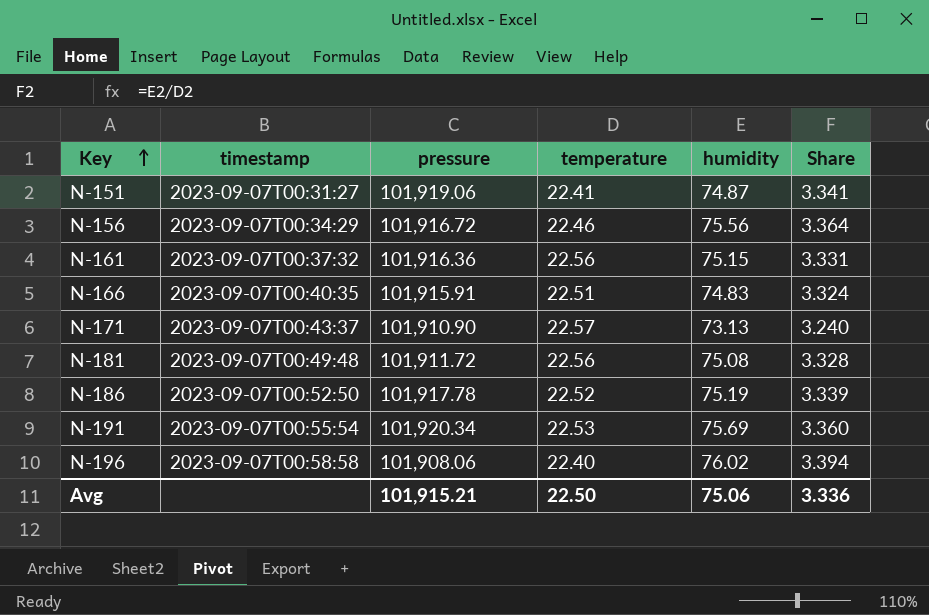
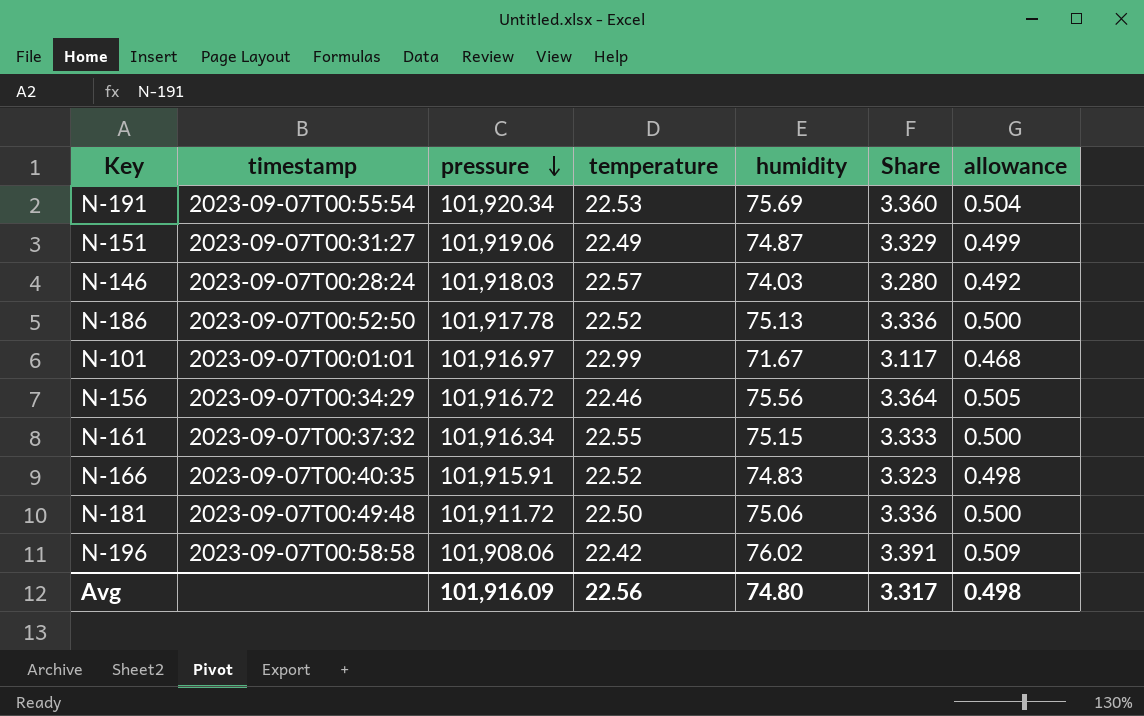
row order: Key ascending -> pressure descending
column allowance | formula: none -> [Share] * 0.15
row N-171: 2023-09-07T00:43:37 | 101,910.90 | 22.57 | 73.13 | 3.240 -> none
N-151 | temperature: 22.41 -> 22.49
N-151 | Share: 3.341 -> 3.329
row N-146: none -> 2023-09-07T00:28:24 | 101,918.03 | 22.57 | 74.03 | 3.280 | 0.492
N-186 | humidity: 75.19 -> 75.13
N-186 | Share: 3.339 -> 3.336
row N-101: none -> 2023-09-07T00:01:01 | 101,916.97 | 22.99 | 71.67 | 3.117 | 0.468
N-161 | pressure: 101,916.36 -> 101,916.34
N-161 | temperature: 22.56 -> 22.55
N-161 | Share: 3.331 -> 3.333
N-166 | temperature: 22.51 -> 22.52
N-166 | Share: 3.324 -> 3.323
N-181 | temperature: 22.56 -> 22.50
N-181 | humidity: 75.08 -> 75.06
N-181 | Share: 3.328 -> 3.336
N-196 | temperature: 22.40 -> 22.42
N-196 | Share: 3.394 -> 3.391
Avg | pressure: 101,915.21 -> 101,916.09
Avg | temperature: 22.50 -> 22.56
Avg | humidity: 75.06 -> 74.80
Avg | Share: 3.336 -> 3.317

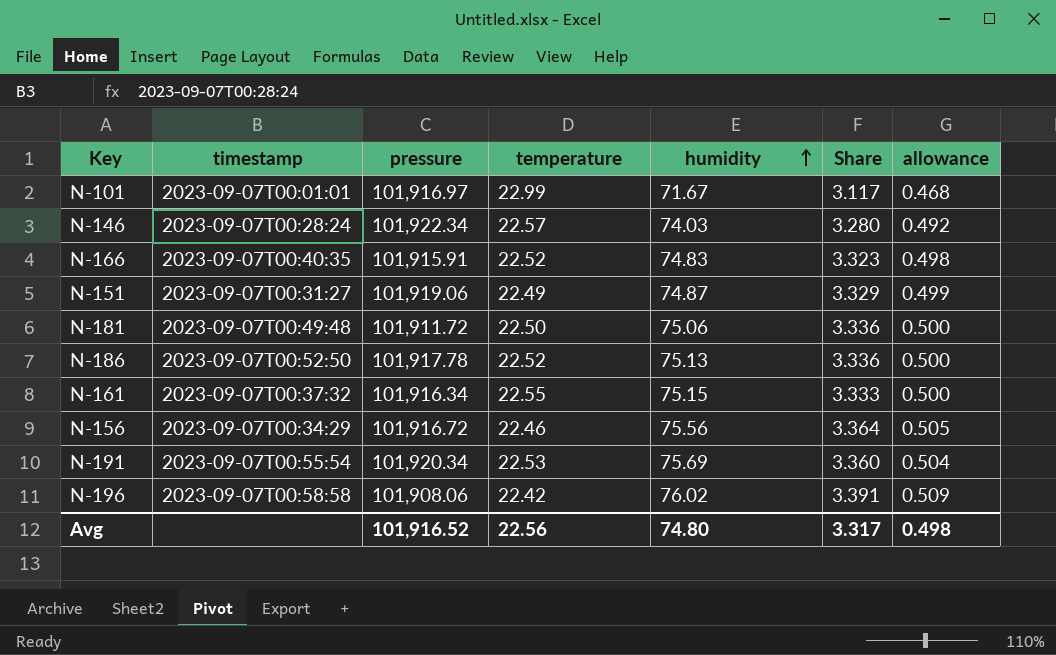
row order: pressure descending -> humidity ascending
N-146 | pressure: 101,918.03 -> 101,922.34
Avg | pressure: 101,916.09 -> 101,916.52

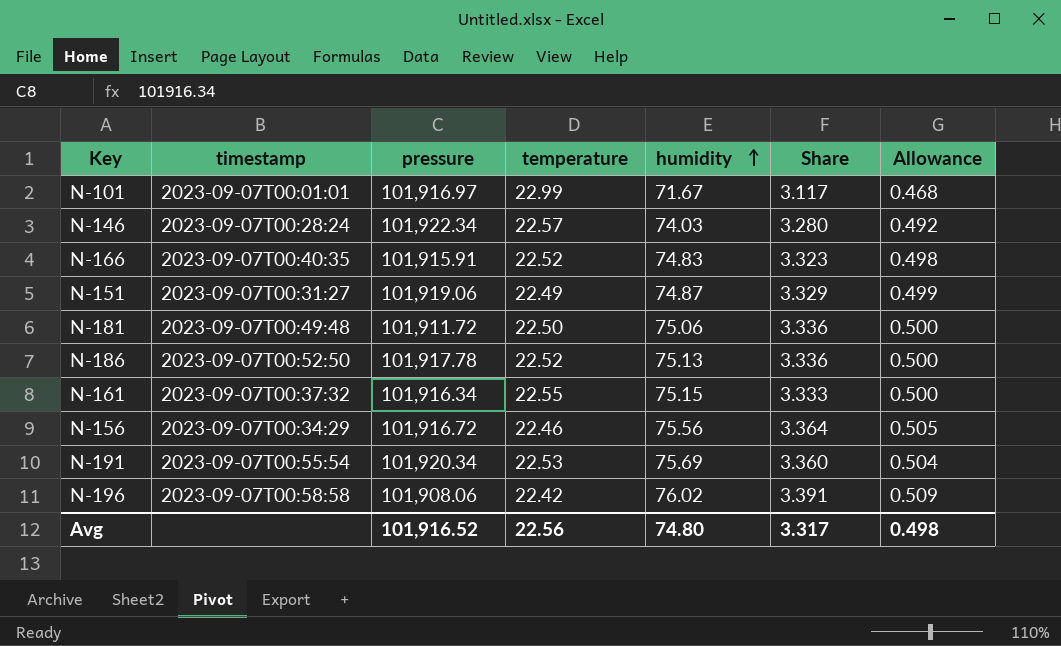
column name: allowance -> Allowance

